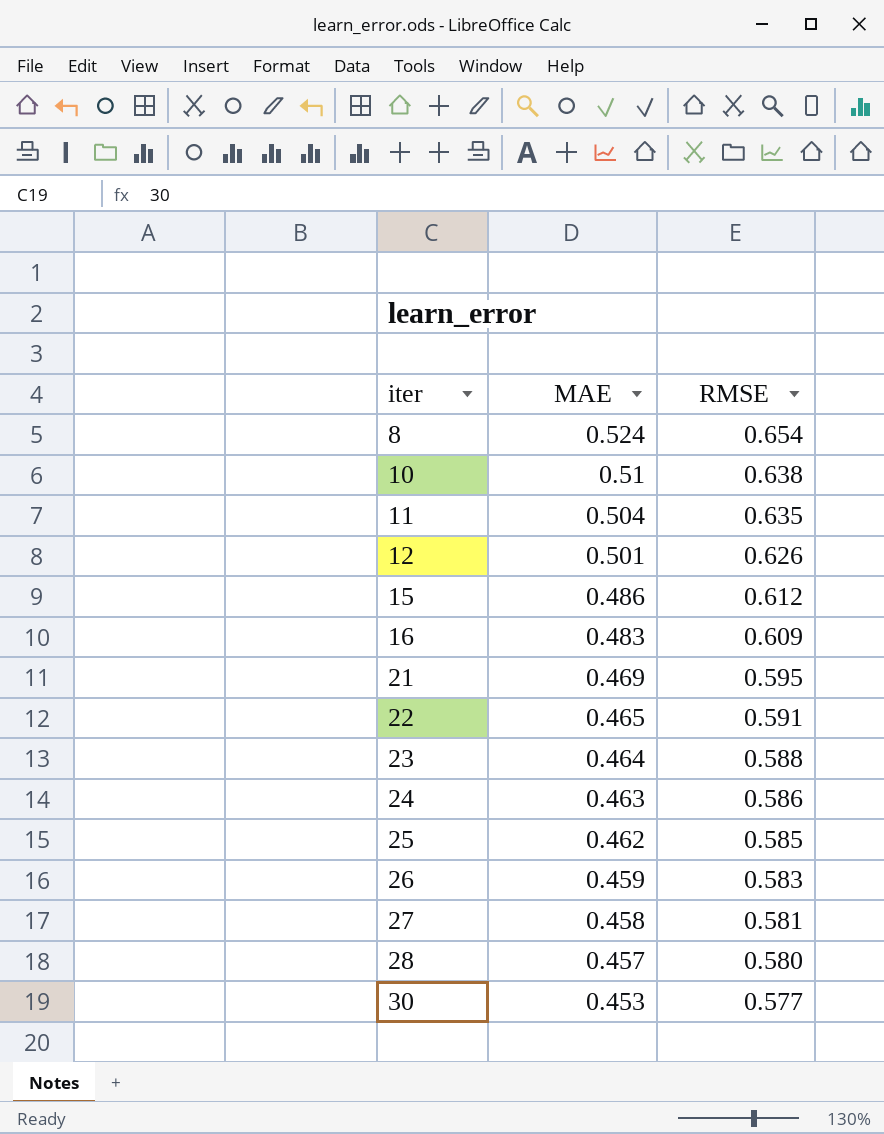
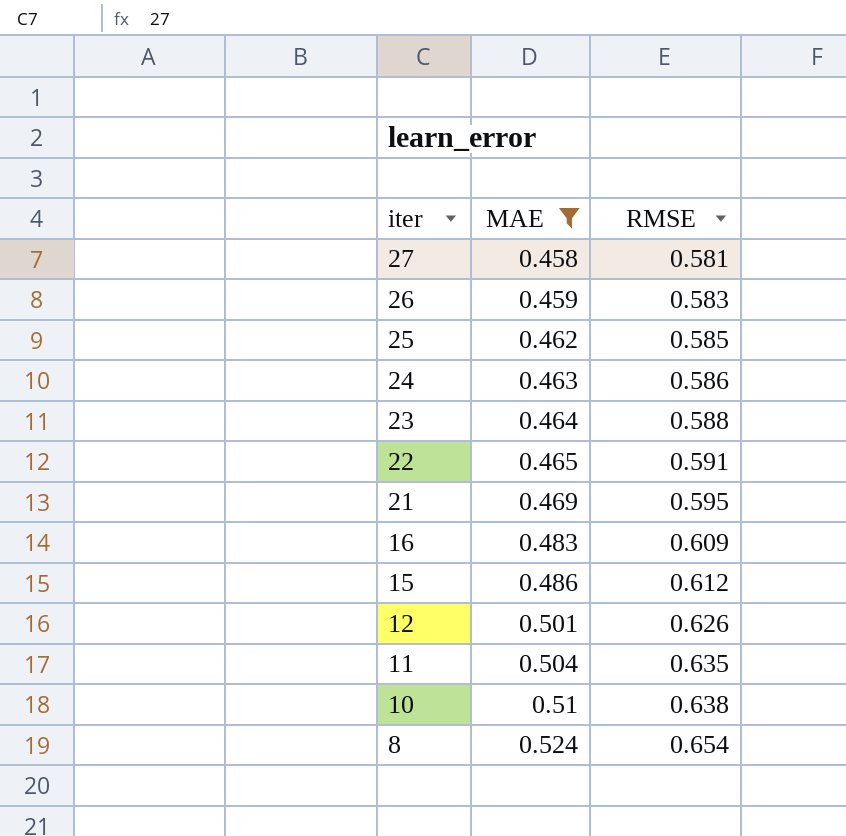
filter: none -> MAE >= 0.458
row order: iter ascending -> iter descending

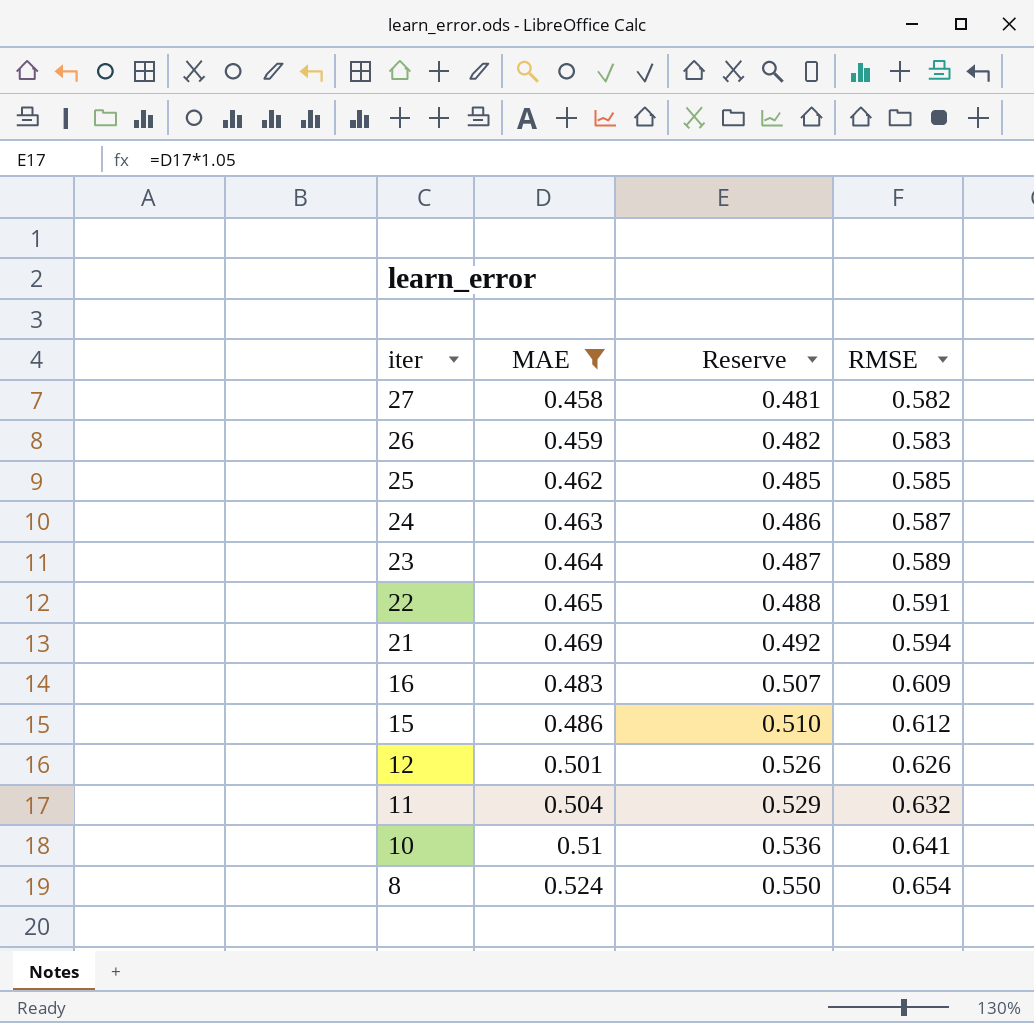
column Reserve | formula: none -> [MAE] * 1.05
27 | RMSE: 0.581 -> 0.582
24 | RMSE: 0.586 -> 0.587
23 | RMSE: 0.588 -> 0.589
21 | RMSE: 0.595 -> 0.594
11 | RMSE: 0.635 -> 0.632
10 | RMSE: 0.638 -> 0.641

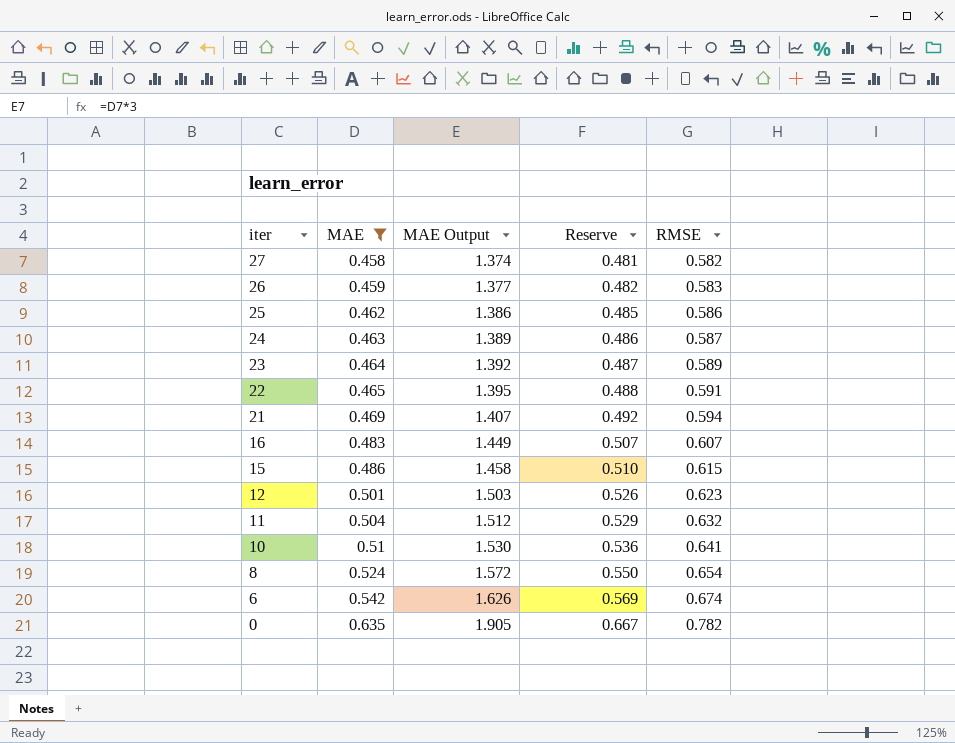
column MAE Output | formula: none -> [MAE] * 3
25 | RMSE: 0.585 -> 0.586
16 | RMSE: 0.609 -> 0.607
15 | RMSE: 0.612 -> 0.615
12 | RMSE: 0.626 -> 0.623
row 6: none -> 0.542 | 1.626 | 0.569 | 0.674
row 0: none -> 0.635 | 1.905 | 0.667 | 0.782

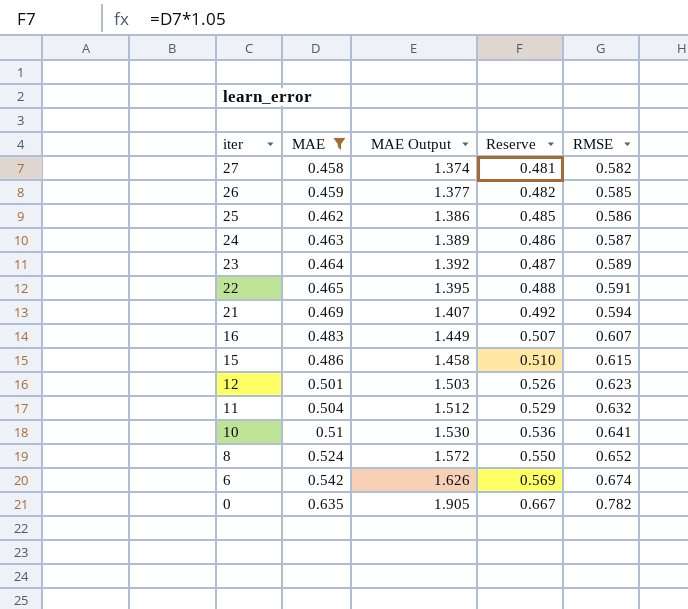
26 | RMSE: 0.583 -> 0.585
8 | RMSE: 0.654 -> 0.652

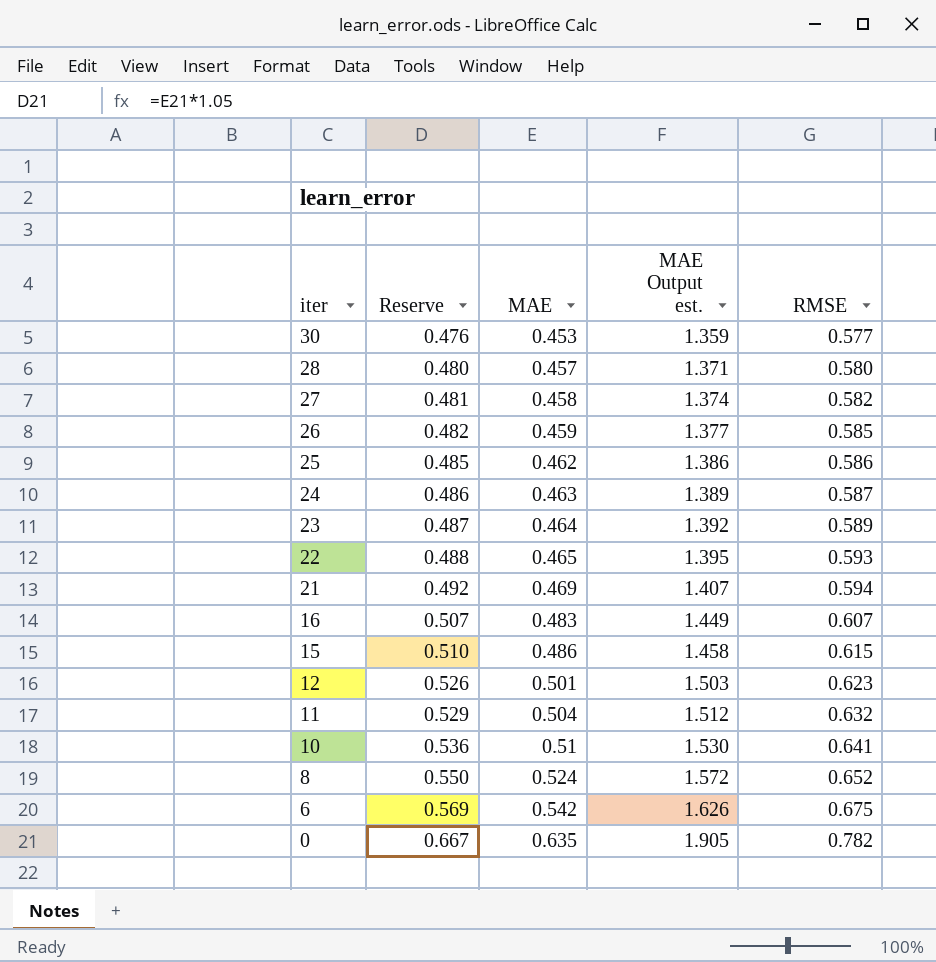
filter: MAE >= 0.458 -> none
column Reserve | position: 4 -> 2
column name: MAE Output -> MAE Output est.
22 | RMSE: 0.591 -> 0.593
6 | RMSE: 0.674 -> 0.675

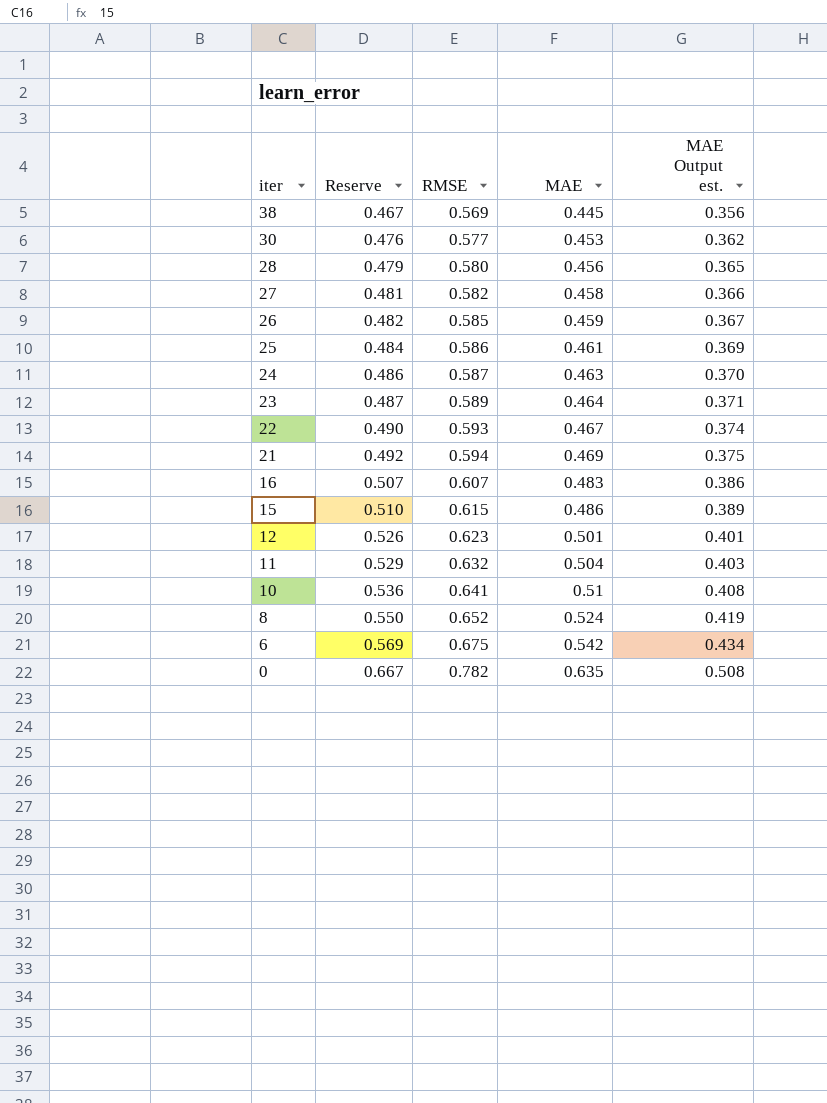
column RMSE | position: 5 -> 3
column MAE Output est. | formula: [MAE] * 3 -> [MAE] * 0.8
row 38: none -> 0.467 | 0.569 | 0.445 | 0.356
28 | Reserve: 0.480 -> 0.479
28 | MAE: 0.457 -> 0.456
25 | Reserve: 0.485 -> 0.484
25 | MAE: 0.462 -> 0.461
22 | Reserve: 0.488 -> 0.490
22 | MAE: 0.465 -> 0.467

